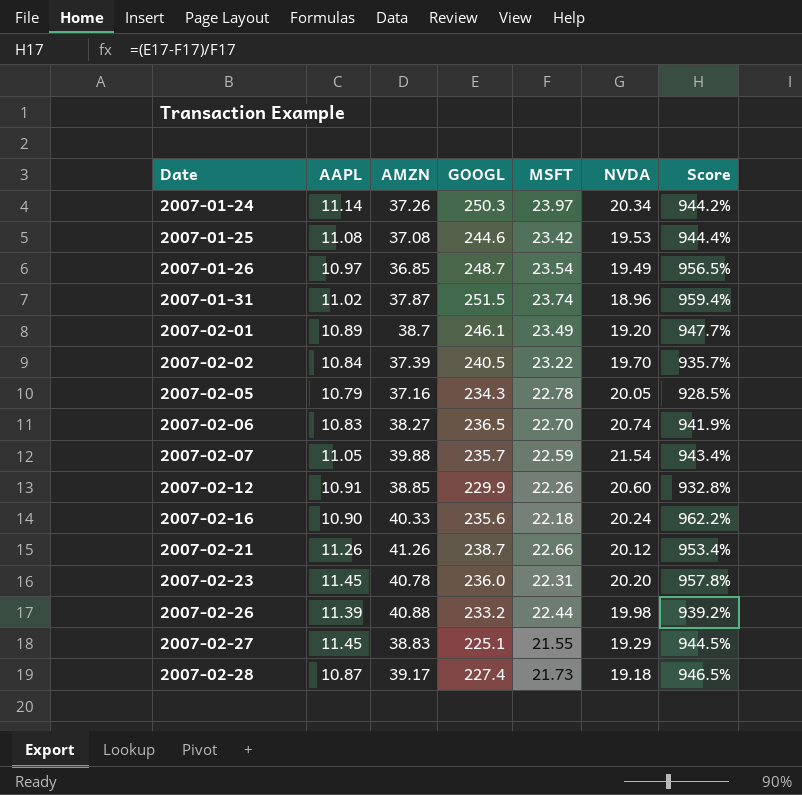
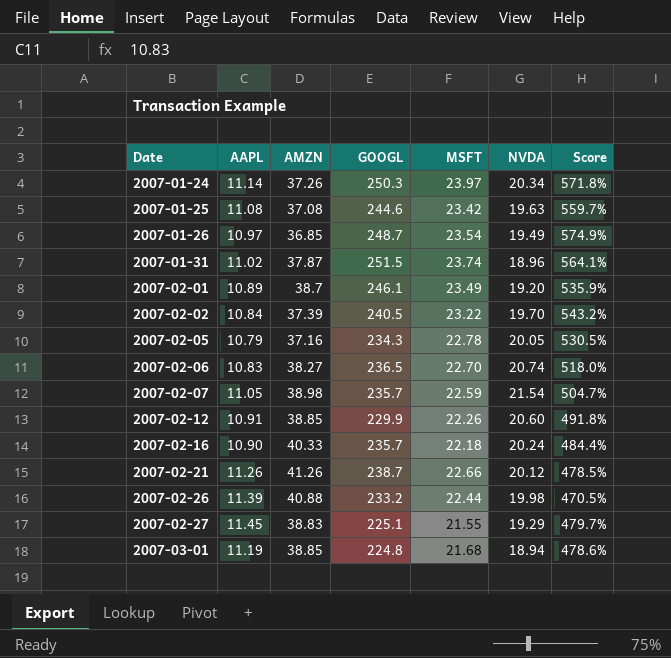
column Score | formula: ([GOOGL] - [MSFT]) / [MSFT] -> ([GOOGL] - [AMZN]) / [AMZN]
row 2007-02-23: 11.45 | 40.78 | 236.0 | 22.31 | 20.20 | 957.8% -> none
row 2007-02-28: 10.87 | 39.17 | 227.4 | 21.73 | 19.18 | 946.5% -> none
2007-01-25 | NVDA: 19.53 -> 19.63
2007-02-07 | AMZN: 39.88 -> 38.98
2007-02-16 | GOOGL: 235.6 -> 235.7
row 2007-03-01: none -> 11.19 | 38.85 | 224.8 | 21.68 | 18.94 | 478.6%

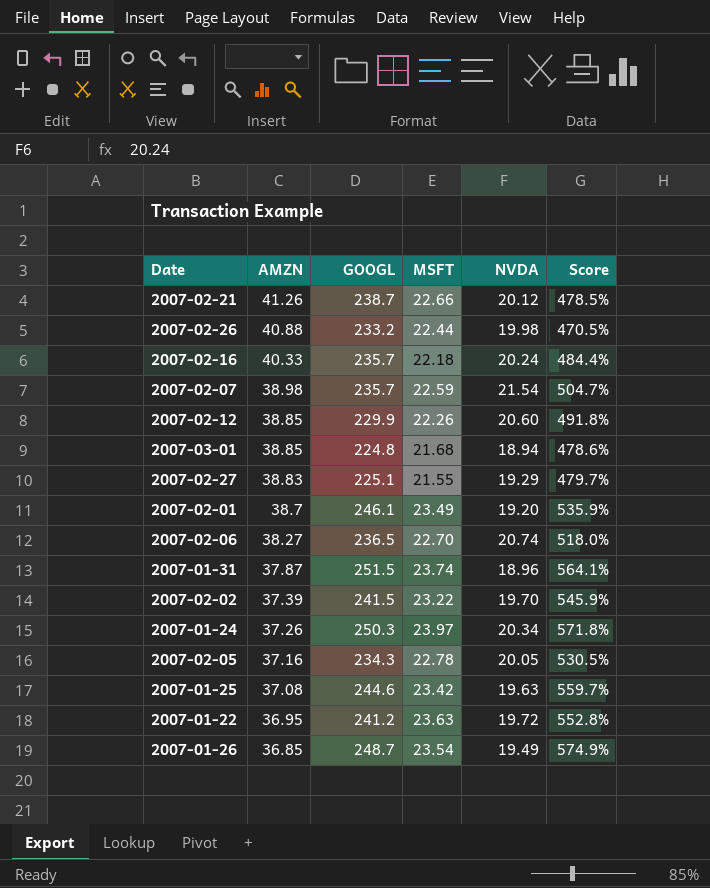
row order: Date ascending -> AMZN descending
column AAPL | position: 2 -> none
2007-02-02 | GOOGL: 240.5 -> 241.5
2007-02-02 | Score: 543.2% -> 545.9%
row 2007-01-22: none -> 36.95 | 241.2 | 23.63 | 19.72 | 552.8%

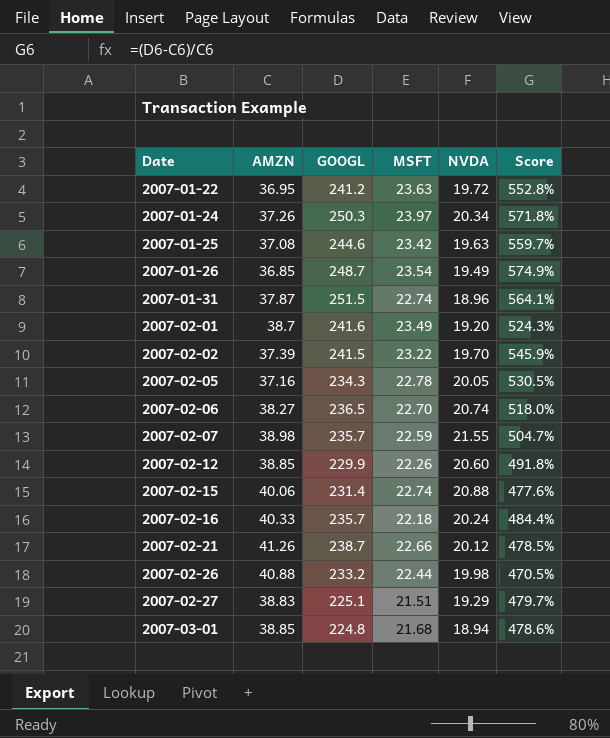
row order: AMZN descending -> Date ascending
2007-01-31 | MSFT: 23.74 -> 22.74
2007-02-01 | GOOGL: 246.1 -> 241.6
2007-02-01 | Score: 535.9% -> 524.3%
2007-02-07 | NVDA: 21.54 -> 21.55
row 2007-02-15: none -> 40.06 | 231.4 | 22.74 | 20.88 | 477.6%
2007-02-27 | MSFT: 21.55 -> 21.51

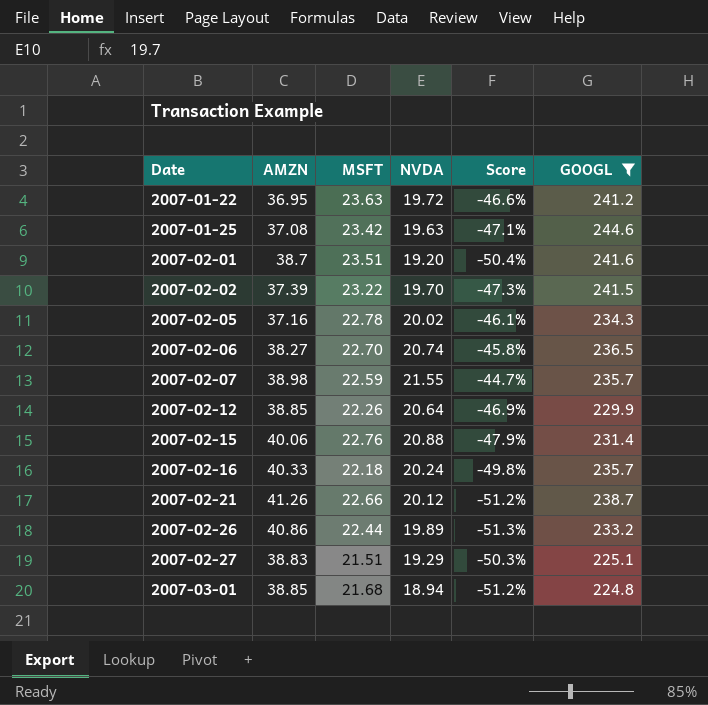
filter: none -> GOOGL <= 244.6
column Score | formula: ([GOOGL] - [AMZN]) / [AMZN] -> ([NVDA] - [AMZN]) / [AMZN]
column GOOGL | position: 3 -> 6
2007-02-01 | MSFT: 23.49 -> 23.51
2007-02-05 | NVDA: 20.05 -> 20.02
2007-02-12 | NVDA: 20.60 -> 20.64
2007-02-15 | MSFT: 22.74 -> 22.76
2007-02-26 | AMZN: 40.88 -> 40.86
2007-02-26 | NVDA: 19.98 -> 19.89

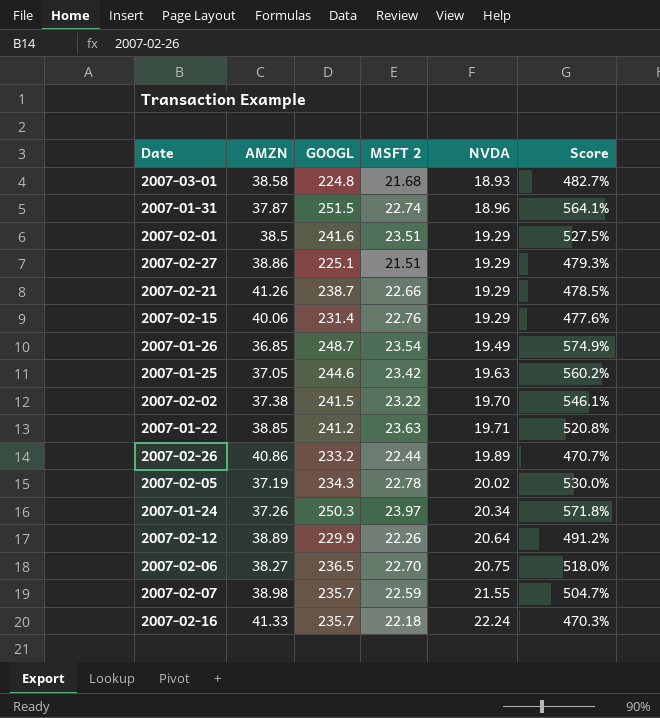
filter: GOOGL <= 244.6 -> none
row order: Date ascending -> NVDA ascending
column GOOGL | position: 6 -> 3
column name: MSFT -> MSFT 2
column Score | formula: ([NVDA] - [AMZN]) / [AMZN] -> ([GOOGL] - [AMZN]) / [AMZN]
2007-03-01 | AMZN: 38.85 -> 38.58
2007-03-01 | NVDA: 18.94 -> 18.93
2007-02-01 | AMZN: 38.7 -> 38.5
2007-02-01 | NVDA: 19.20 -> 19.29
2007-02-27 | AMZN: 38.83 -> 38.86
2007-02-21 | NVDA: 20.12 -> 19.29
2007-02-15 | NVDA: 20.88 -> 19.29
2007-01-25 | AMZN: 37.08 -> 37.05
2007-02-02 | AMZN: 37.39 -> 37.38
2007-01-22 | AMZN: 36.95 -> 38.85
2007-01-22 | NVDA: 19.72 -> 19.71
2007-02-05 | AMZN: 37.16 -> 37.19
2007-02-12 | AMZN: 38.85 -> 38.89
2007-02-06 | NVDA: 20.74 -> 20.75
2007-02-16 | AMZN: 40.33 -> 41.33
2007-02-16 | NVDA: 20.24 -> 22.24

